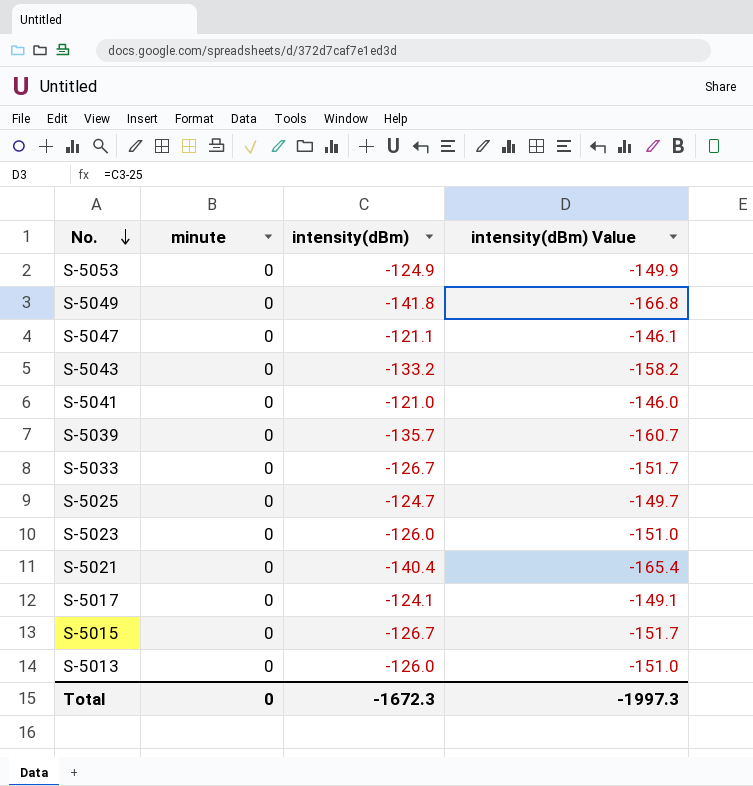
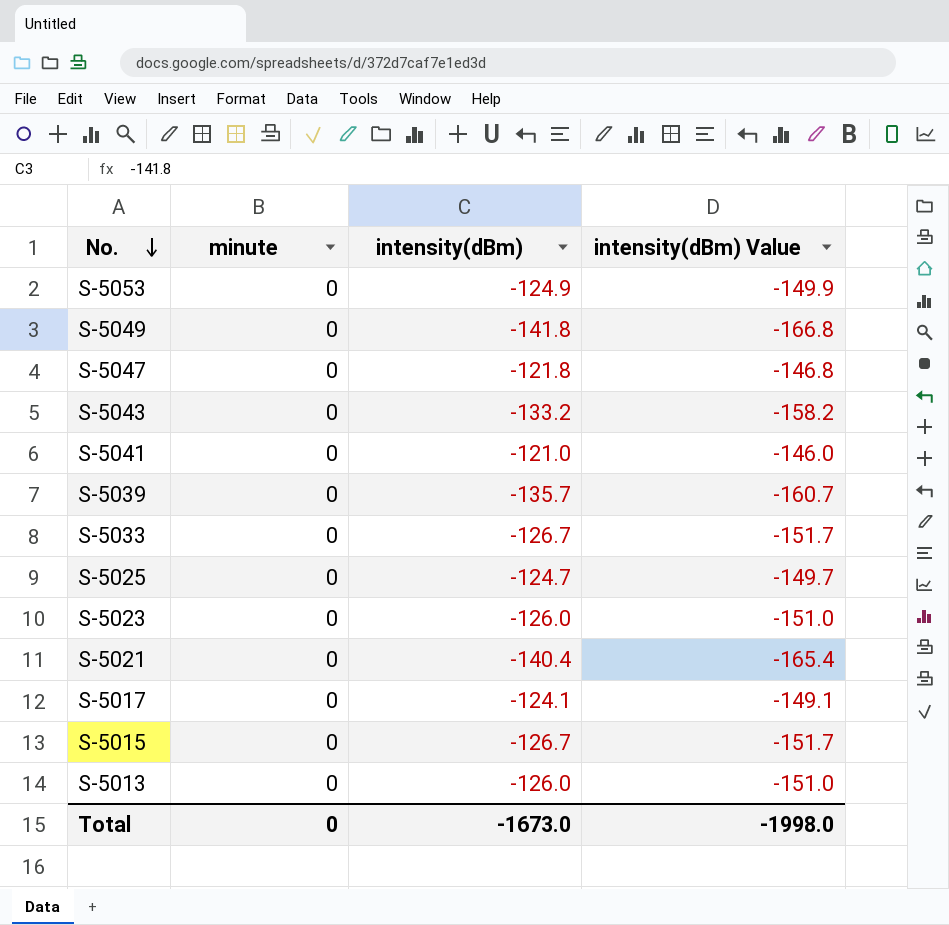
S-5047 | intensity(dBm): -121.1 -> -121.8
S-5047 | intensity(dBm) Value: -146.1 -> -146.8
Total | intensity(dBm): -1672.3 -> -1673.0
Total | intensity(dBm) Value: -1997.3 -> -1998.0

